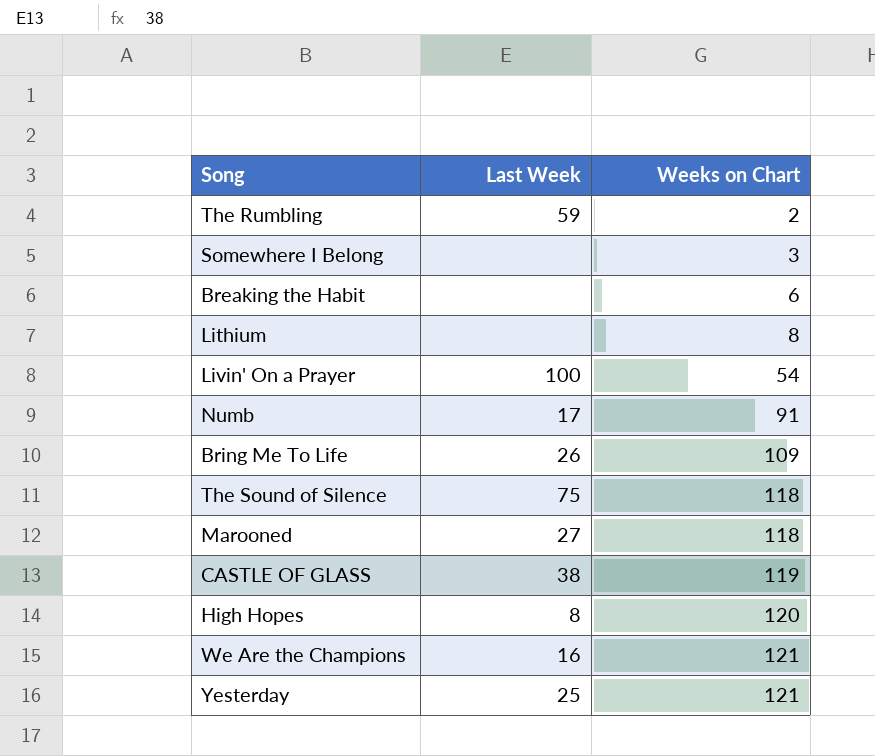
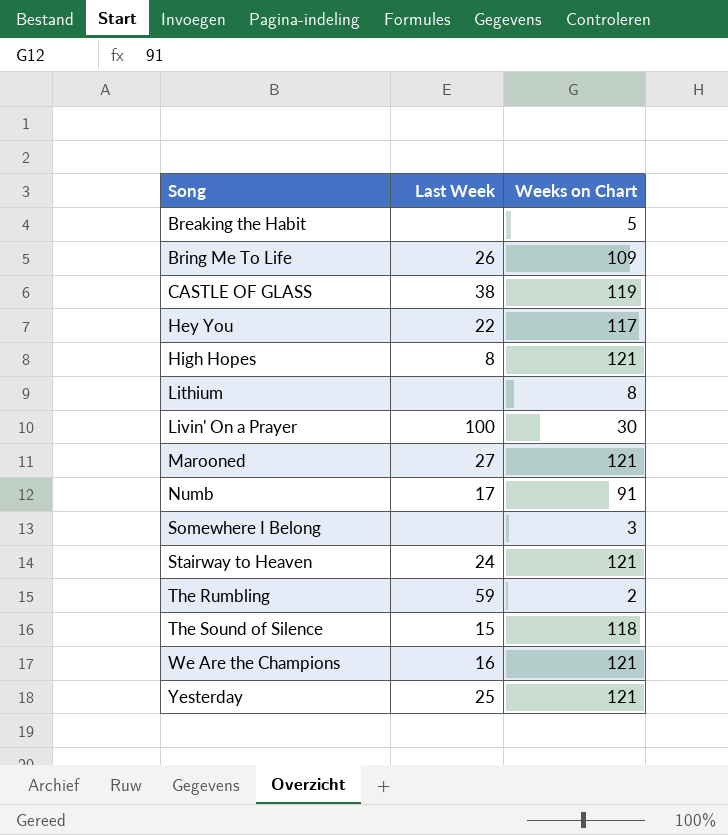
row order: Weeks on Chart ascending -> Song ascending
Breaking the Habit | Weeks on Chart: 6 -> 5
row Hey You: none -> 22 | 117
High Hopes | Weeks on Chart: 120 -> 121
Livin' On a Prayer | Weeks on Chart: 54 -> 30
Marooned | Weeks on Chart: 118 -> 121
row Stairway to Heaven: none -> 24 | 121
The Sound of Silence | Last Week: 75 -> 15

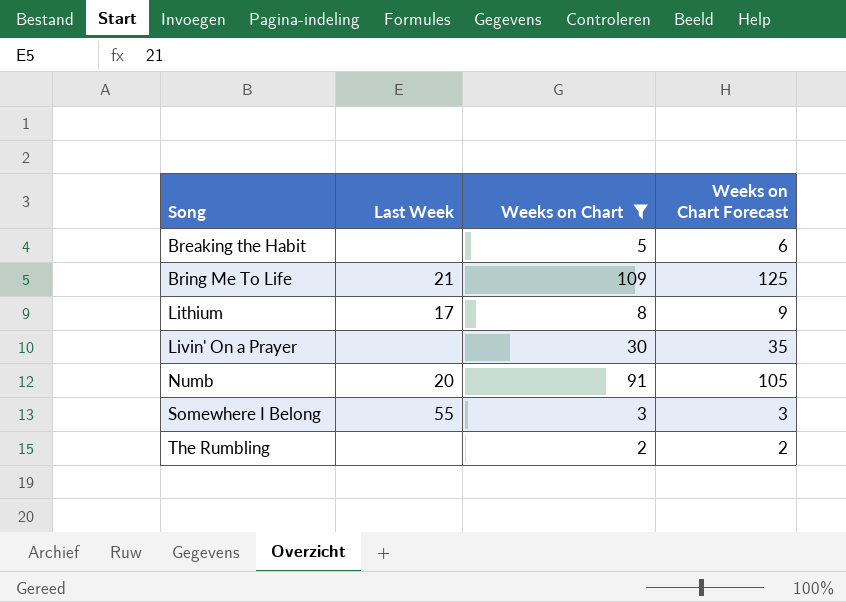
filter: none -> Weeks on Chart <= 109
column Weeks on Chart Forecast | formula: none -> [Weeks on Chart] * 1.15
Bring Me To Life | Last Week: 26 -> 21
Lithium | Last Week: none -> 17
Livin' On a Prayer | Last Week: 100 -> none
Numb | Last Week: 17 -> 20
Somewhere I Belong | Last Week: none -> 55
The Rumbling | Last Week: 59 -> none

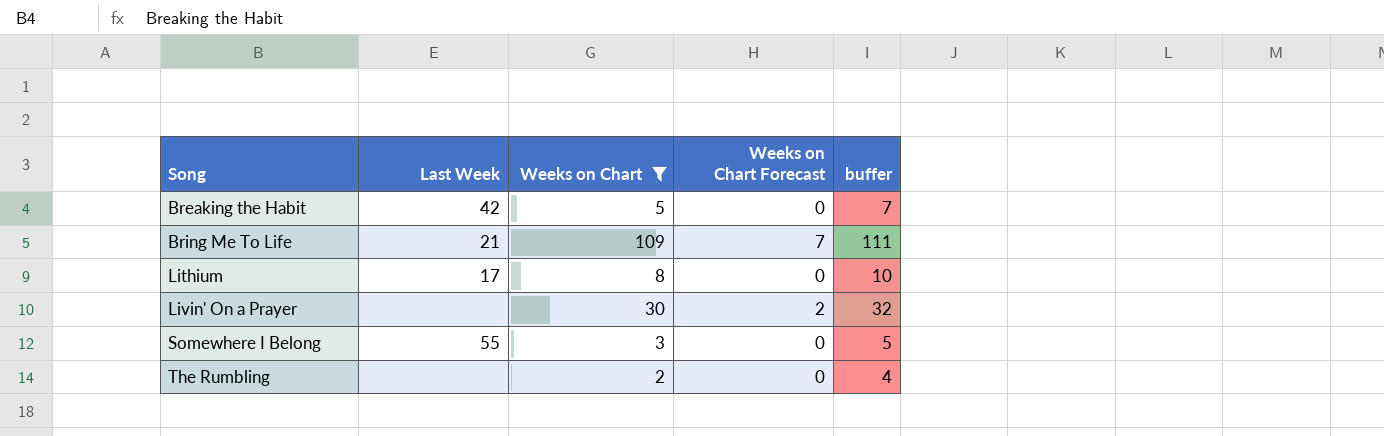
column Weeks on Chart Forecast | formula: [Weeks on Chart] * 1.15 -> [Weeks on Chart] * 0.06
column buffer | formula: none -> [Weeks on Chart] + 2
row Numb: 20 | 91 | 105 -> none
Breaking the Habit | Last Week: none -> 42

